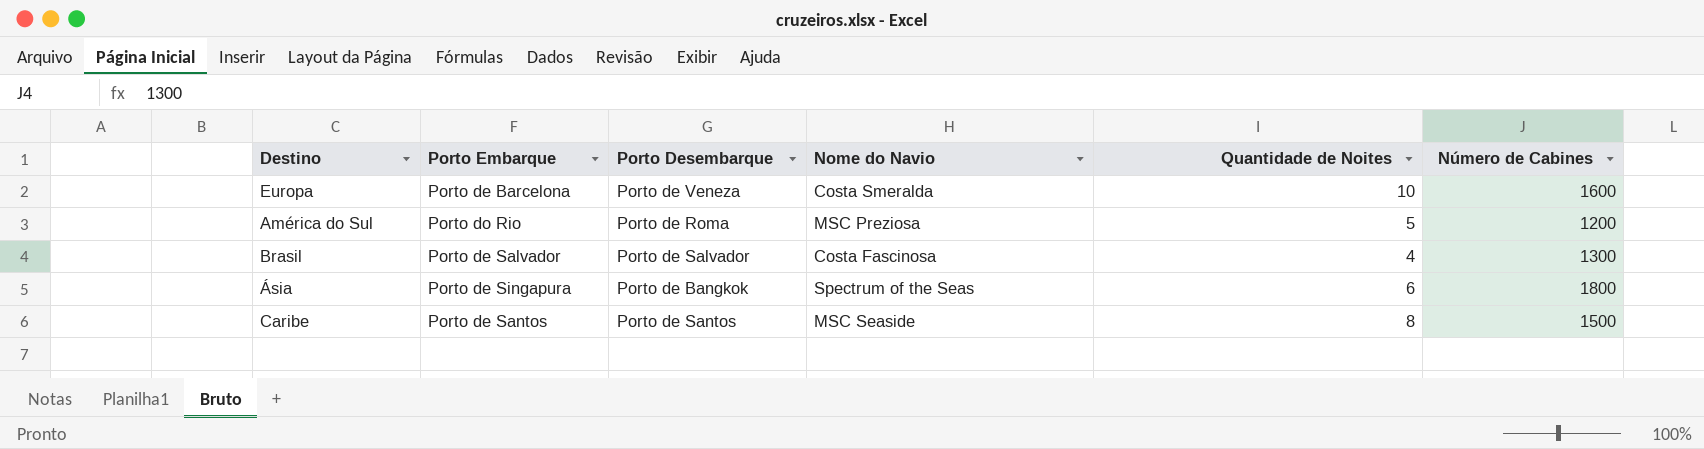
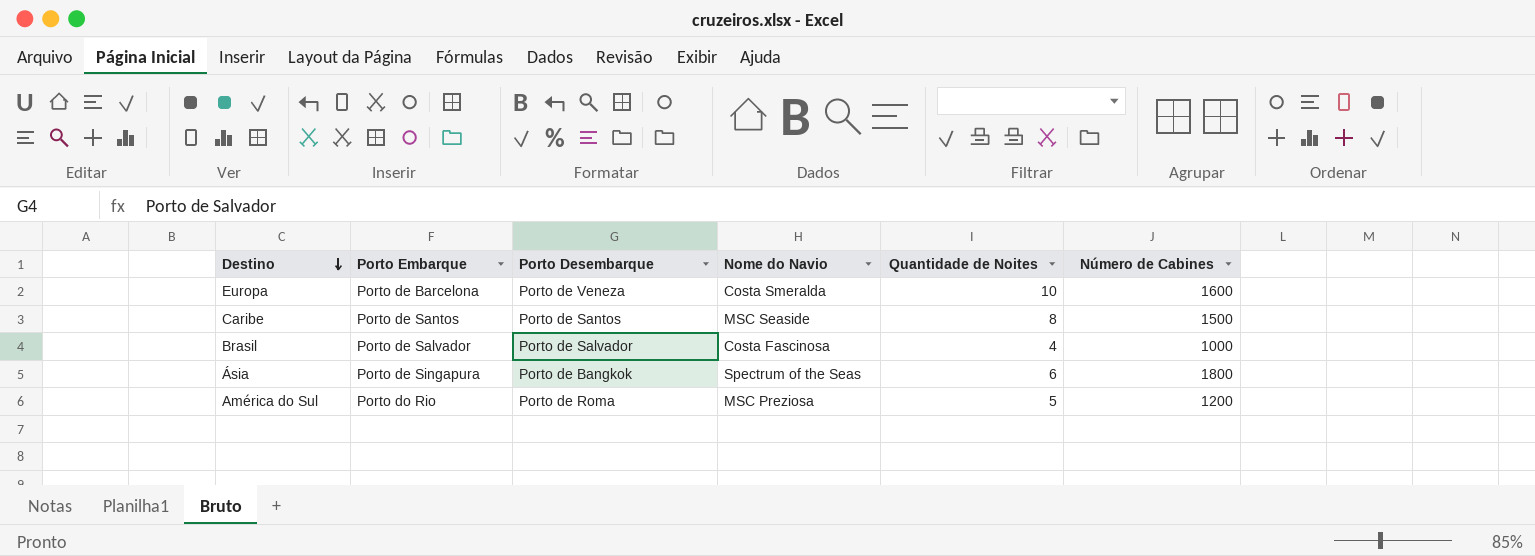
row order: none -> Destino descending
Brasil | Número de Cabines: 1300 -> 1000

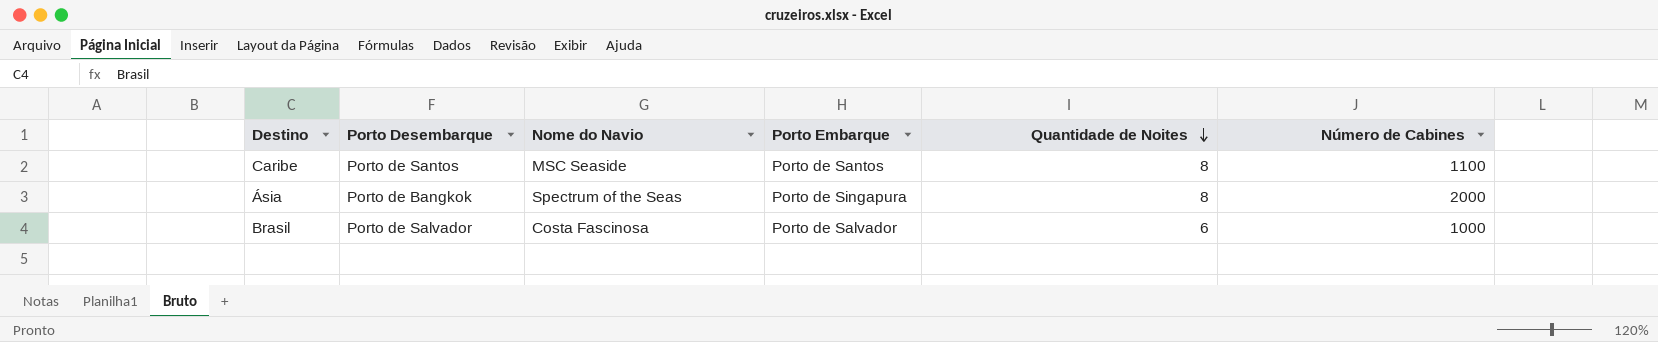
row order: Destino descending -> Quantidade de Noites descending
column Porto Embarque | position: 2 -> 4
row Europa: Porto de Barcelona | Porto de Veneza | Costa Smeralda | 10 | 1600 -> none
row América do Sul: Porto do Rio | Porto de Roma | MSC Preziosa | 5 | 1200 -> none
Caribe | Número de Cabines: 1500 -> 1100
Ásia | Quantidade de Noites: 6 -> 8
Ásia | Número de Cabines: 1800 -> 2000
Brasil | Quantidade de Noites: 4 -> 6

